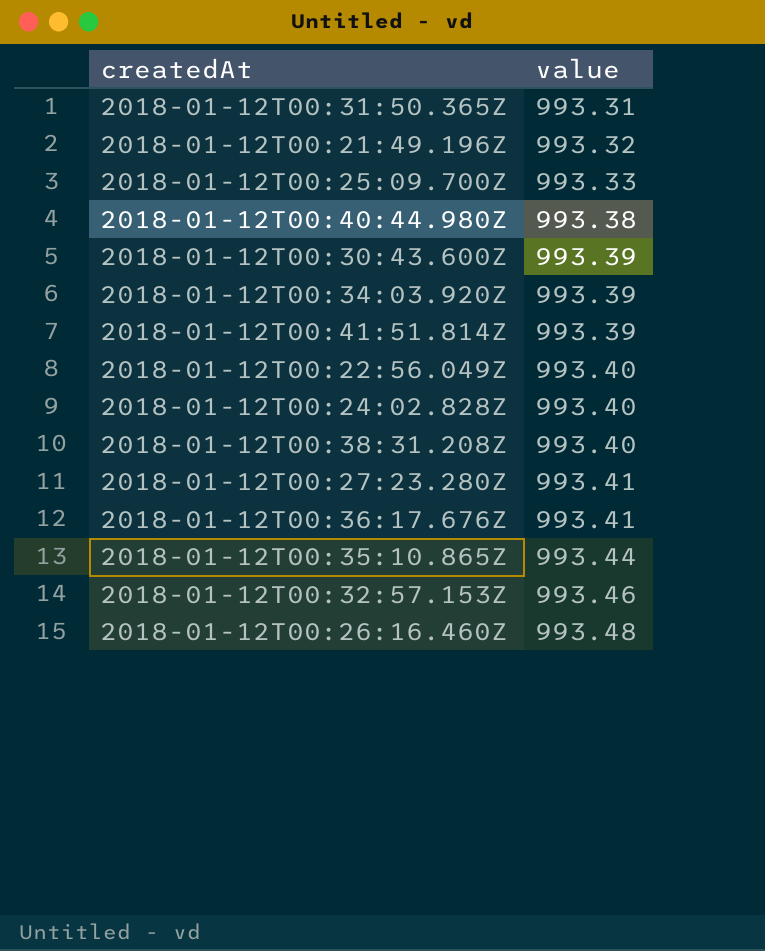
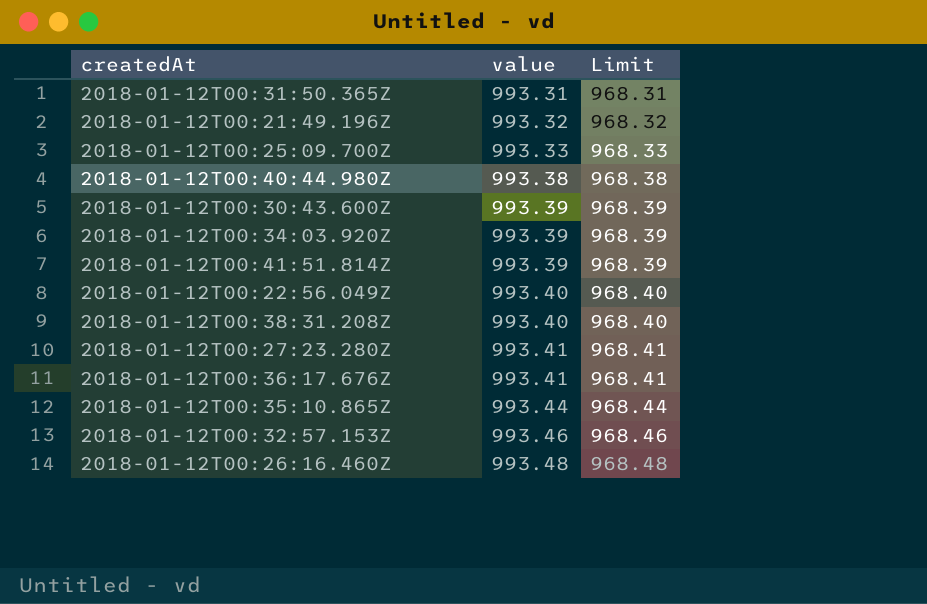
column Limit | formula: none -> [value] - 25
row 2018-01-12T00:24:02.828Z: 993.40 -> none

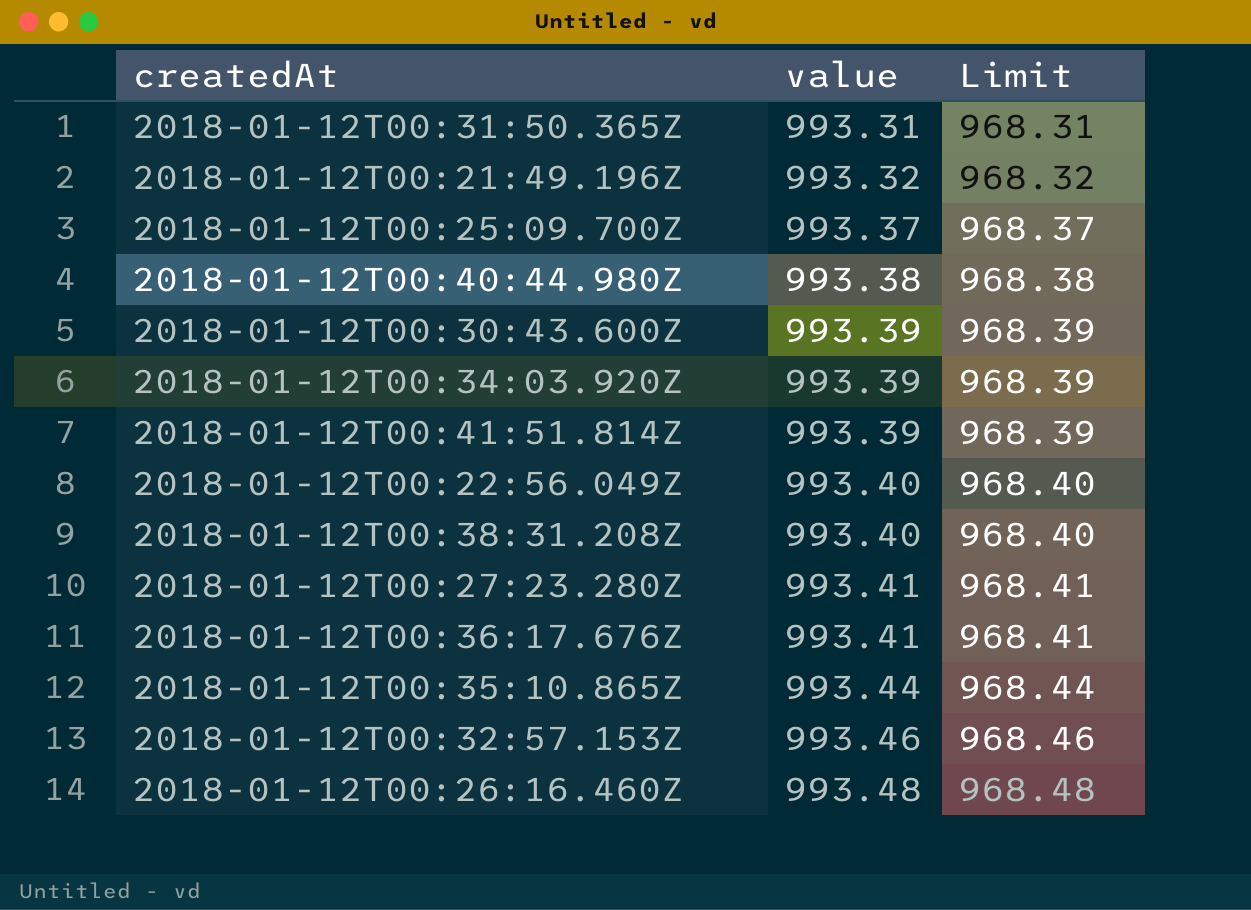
2018-01-12T00:25:09.700Z | value: 993.33 -> 993.37
2018-01-12T00:25:09.700Z | Limit: 968.33 -> 968.37

